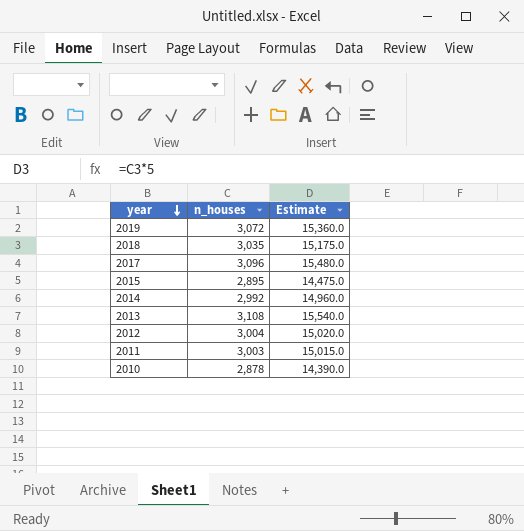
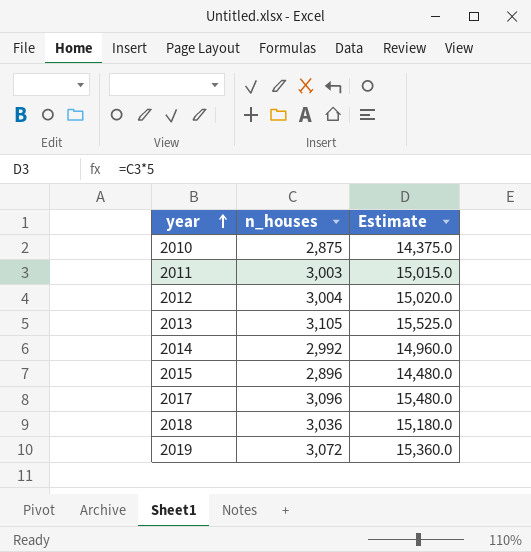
row order: year descending -> year ascending
2010 | n_houses: 2,878 -> 2,875
2010 | Estimate: 14,390.0 -> 14,375.0
2013 | n_houses: 3,108 -> 3,105
2013 | Estimate: 15,540.0 -> 15,525.0
2015 | n_houses: 2,895 -> 2,896
2015 | Estimate: 14,475.0 -> 14,480.0
2018 | n_houses: 3,035 -> 3,036
2018 | Estimate: 15,175.0 -> 15,180.0

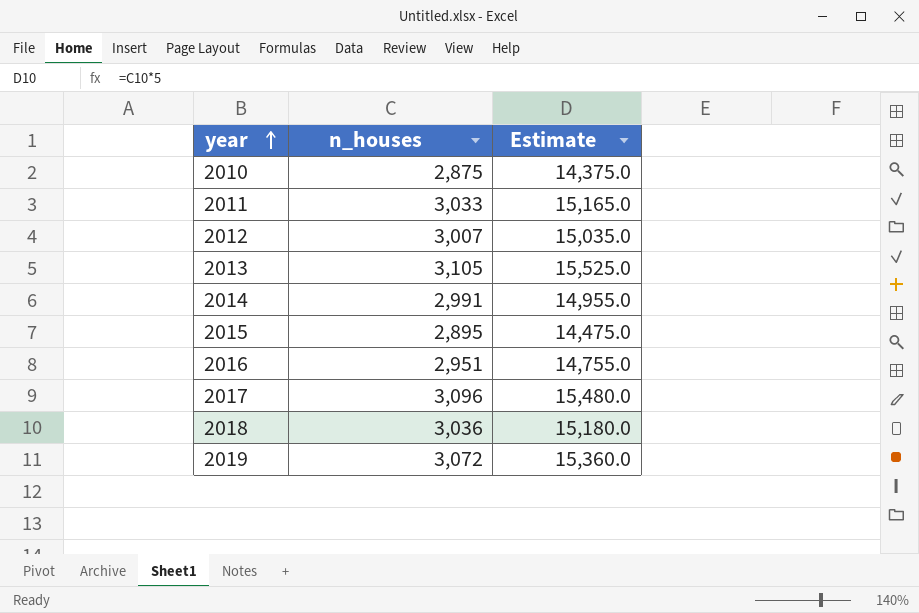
2011 | n_houses: 3,003 -> 3,033
2011 | Estimate: 15,015.0 -> 15,165.0
2012 | n_houses: 3,004 -> 3,007
2012 | Estimate: 15,020.0 -> 15,035.0
2014 | n_houses: 2,992 -> 2,991
2014 | Estimate: 14,960.0 -> 14,955.0
2015 | n_houses: 2,896 -> 2,895
2015 | Estimate: 14,480.0 -> 14,475.0
row 2016: none -> 2,951 | 14,755.0

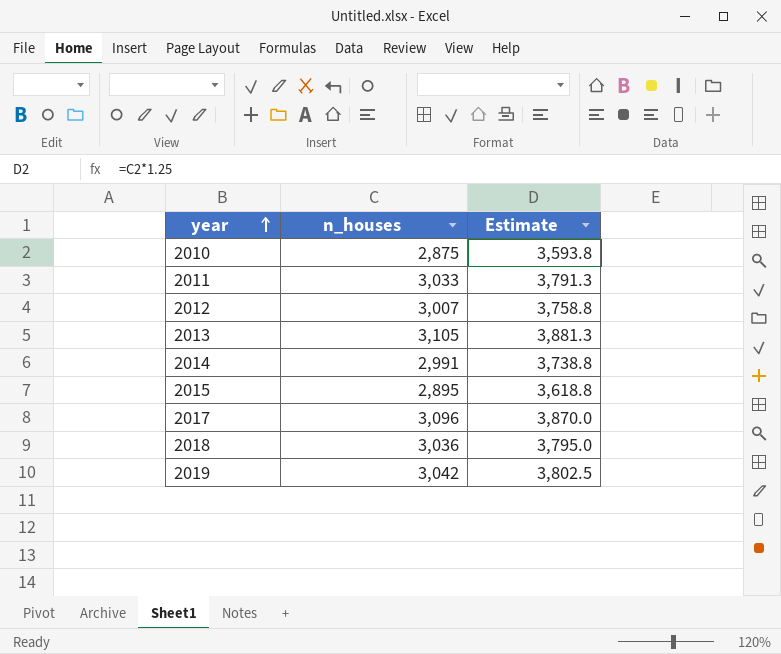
column Estimate | formula: [n_houses] * 5 -> [n_houses] * 1.25
row 2016: 2,951 | 14,755.0 -> none
2019 | n_houses: 3,072 -> 3,042

